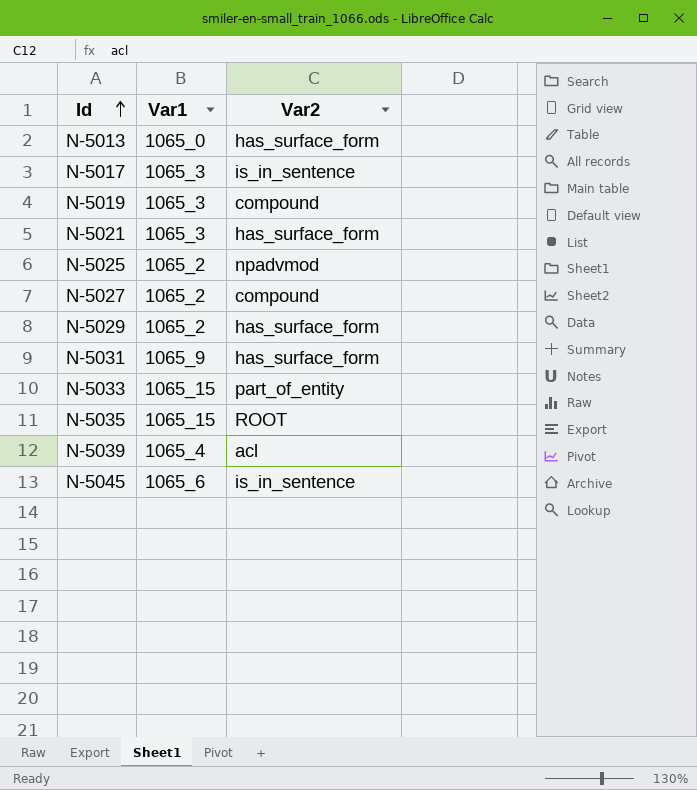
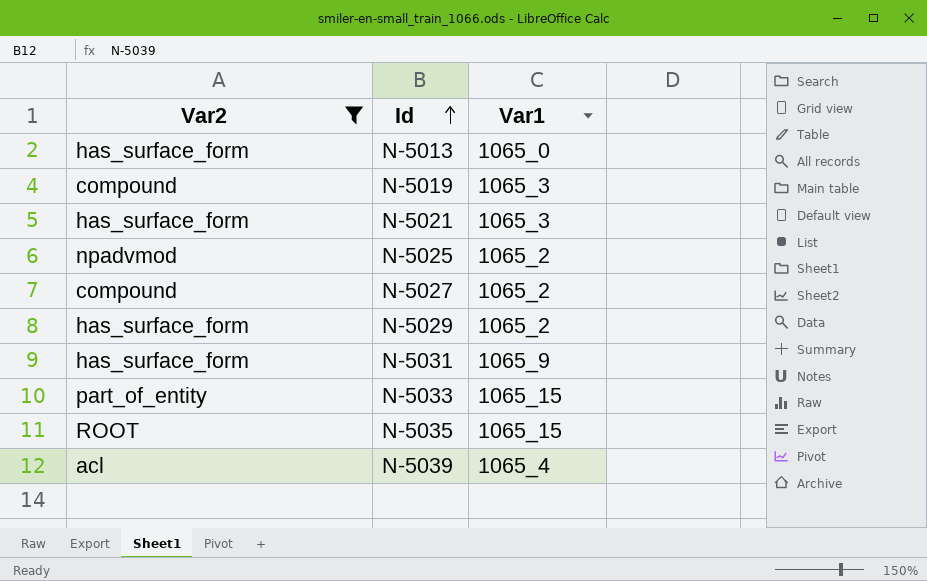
filter: none -> Var2 != is_in_sentence
column Var2 | position: 3 -> 1

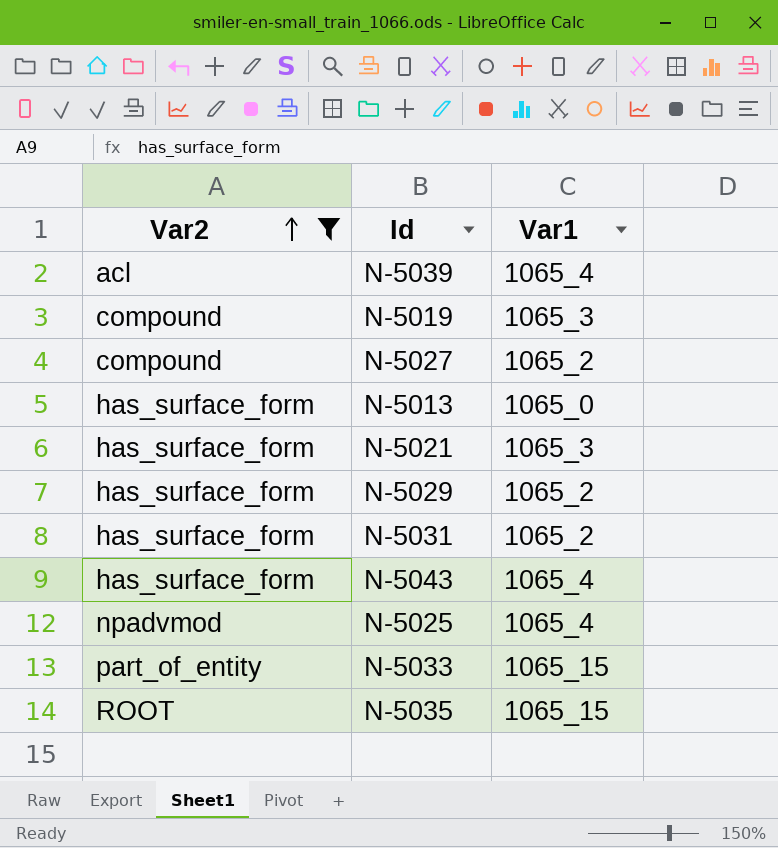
row order: Id ascending -> Var2 ascending
N-5031 | Var1: 1065_9 -> 1065_2
row N-5043: none -> has_surface_form | 1065_4
N-5025 | Var1: 1065_2 -> 1065_4

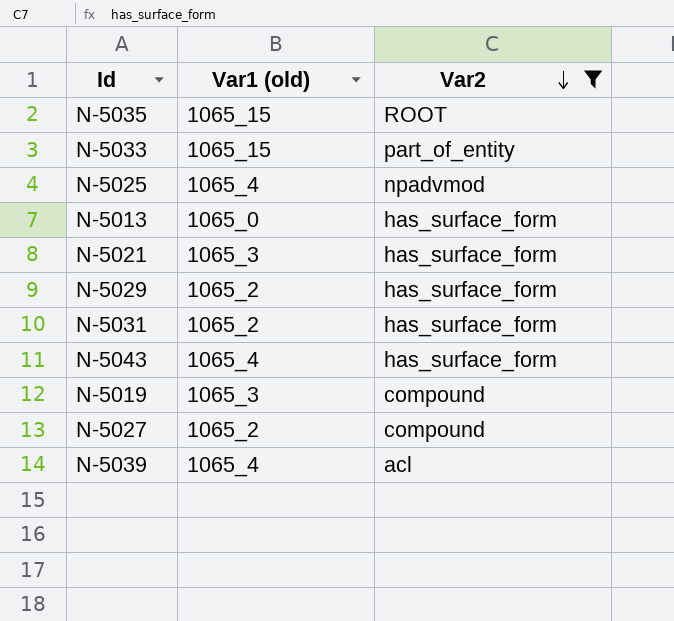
row order: Var2 ascending -> Var2 descending
column name: Var1 -> Var1 (old)
column Var2 | position: 1 -> 3

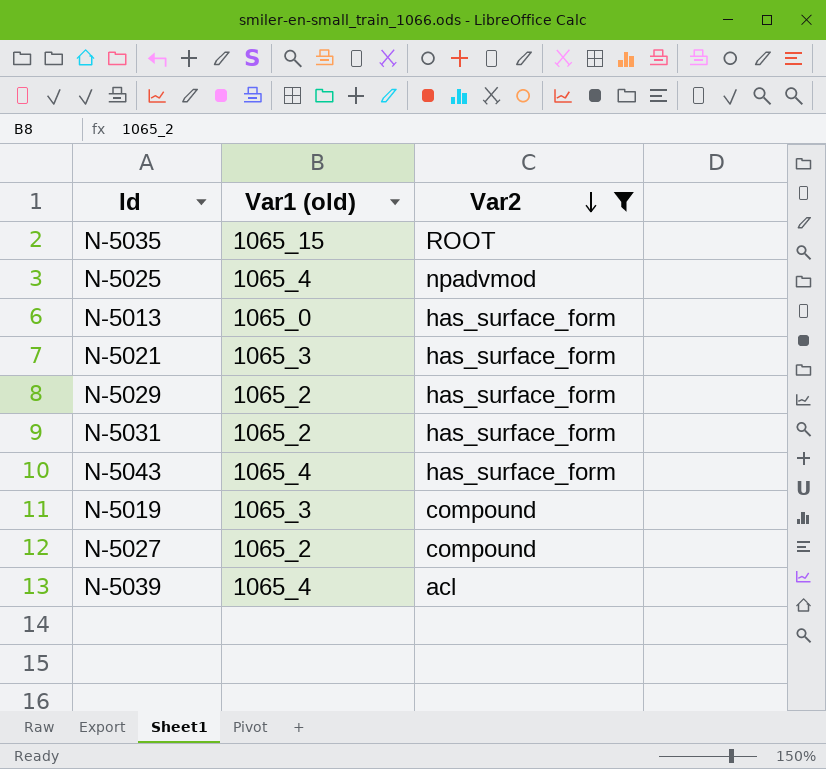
row N-5033: 1065_15 | part_of_entity -> none

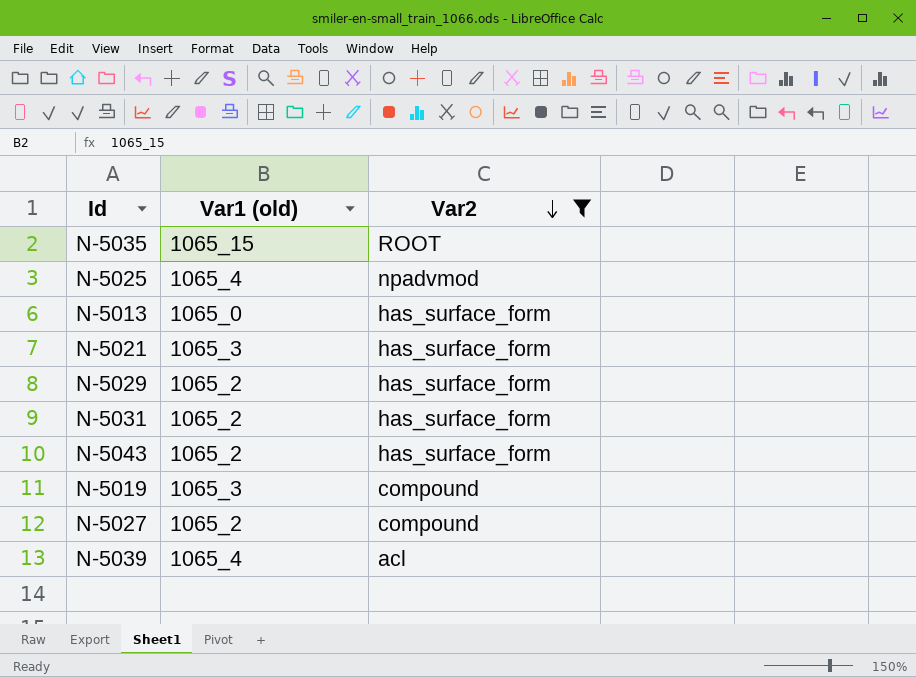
N-5043 | Var1 (old): 1065_4 -> 1065_2

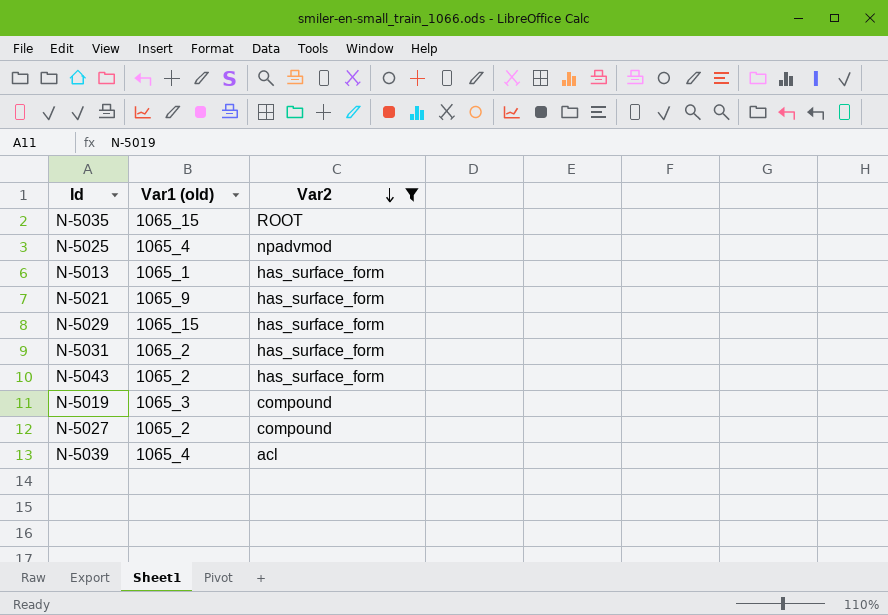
N-5013 | Var1 (old): 1065_0 -> 1065_1
N-5021 | Var1 (old): 1065_3 -> 1065_9
N-5029 | Var1 (old): 1065_2 -> 1065_15

